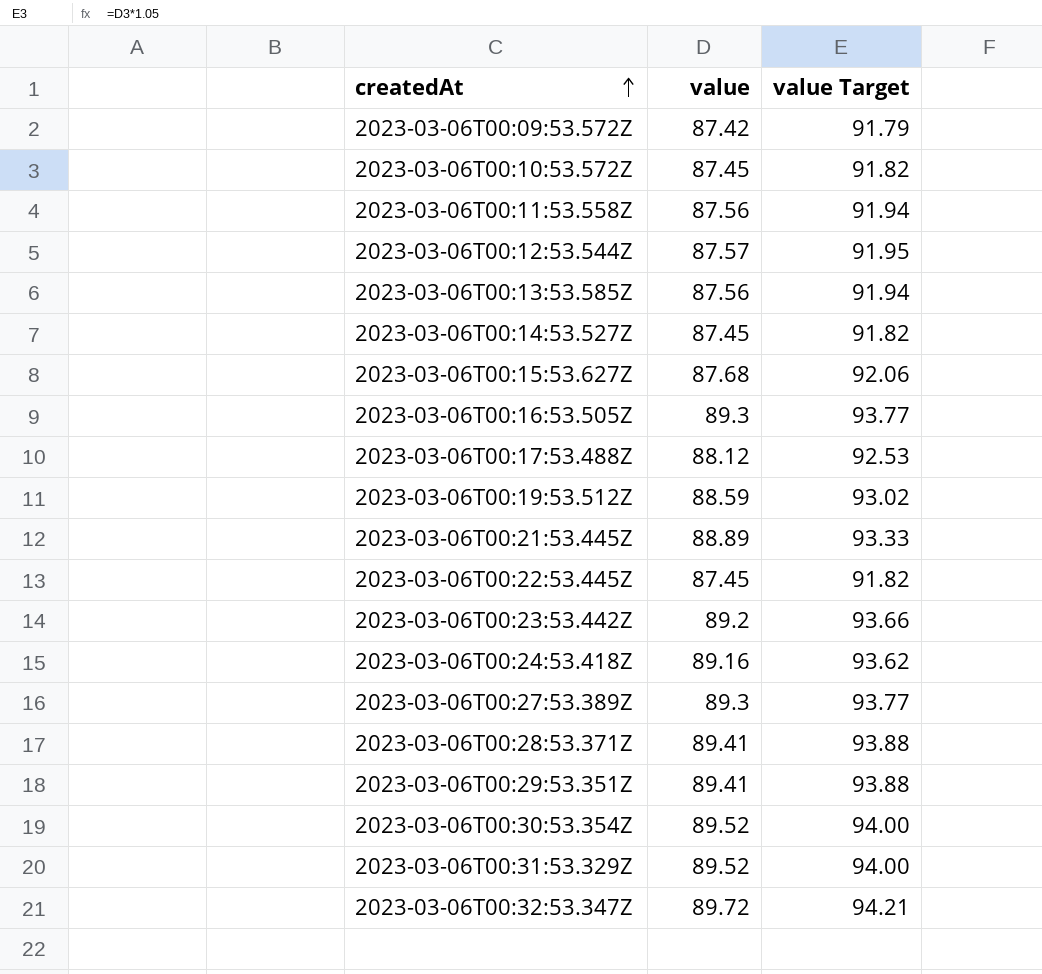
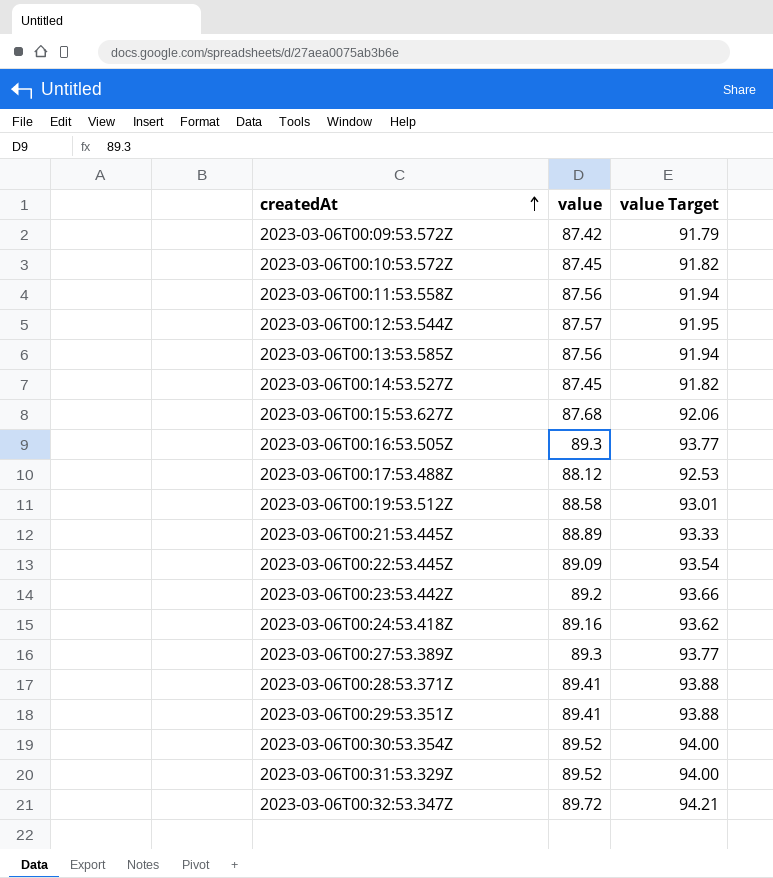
2023-03-06T00:19:53.512Z | value: 88.59 -> 88.58
2023-03-06T00:19:53.512Z | value Target: 93.02 -> 93.01
2023-03-06T00:22:53.445Z | value: 87.45 -> 89.09
2023-03-06T00:22:53.445Z | value Target: 91.82 -> 93.54

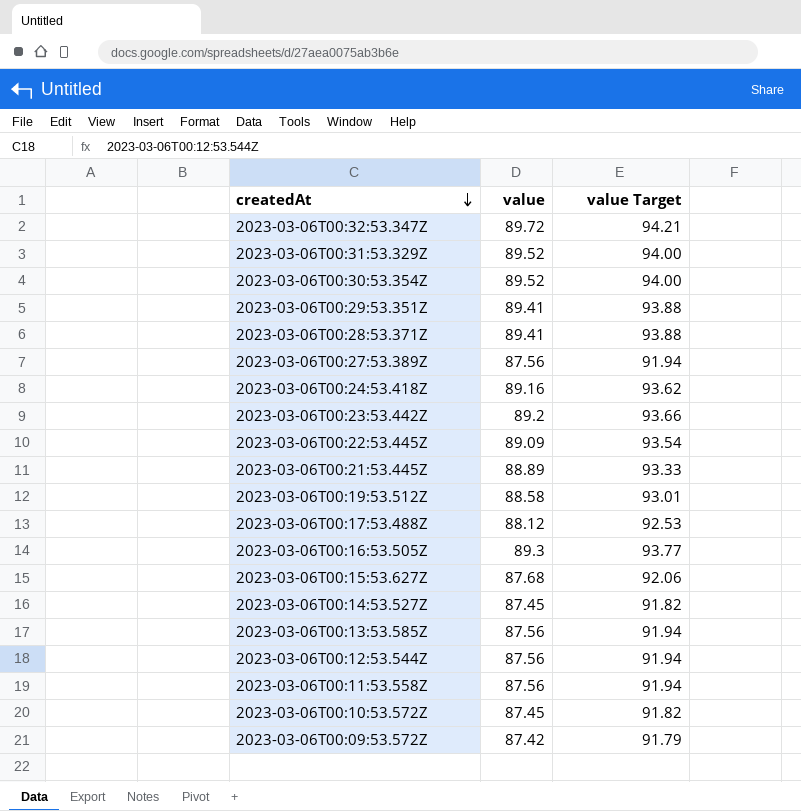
row order: createdAt ascending -> createdAt descending
2023-03-06T00:27:53.389Z | value: 89.3 -> 87.56
2023-03-06T00:27:53.389Z | value Target: 93.77 -> 91.94
2023-03-06T00:12:53.544Z | value: 87.57 -> 87.56
2023-03-06T00:12:53.544Z | value Target: 91.95 -> 91.94

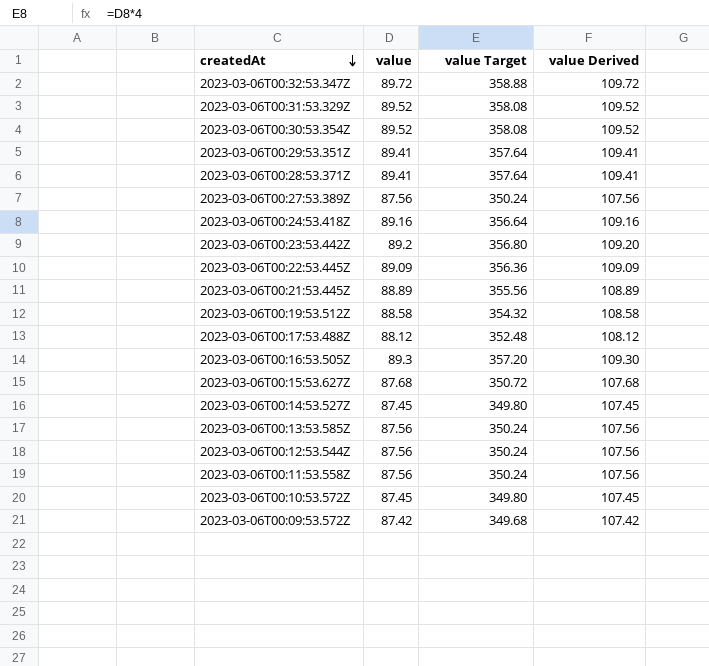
column value Target | formula: [value] * 1.05 -> [value] * 4
column value Derived | formula: none -> [value] + 20

